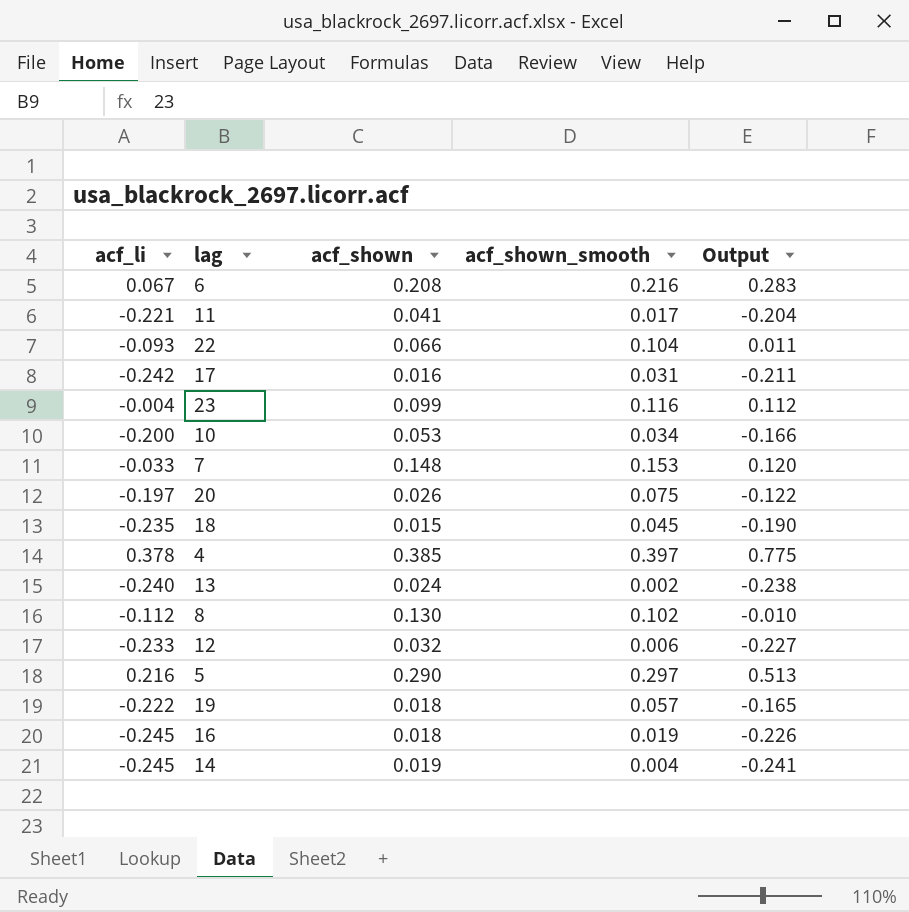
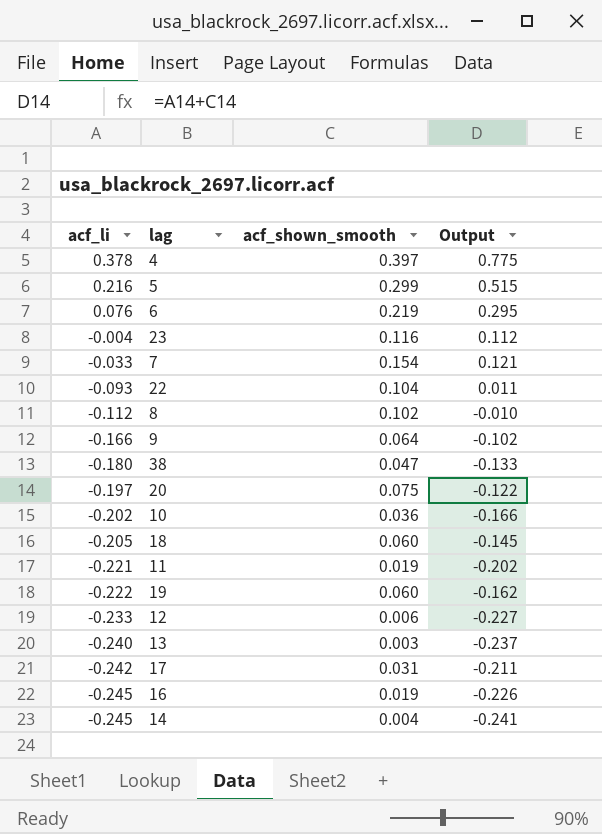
row order: none -> acf_li descending
column acf_shown | position: 3 -> none
5 | acf_shown_smooth: 0.297 -> 0.299
5 | Output: 0.513 -> 0.515
6 | acf_li: 0.067 -> 0.076
6 | acf_shown_smooth: 0.216 -> 0.219
6 | Output: 0.283 -> 0.295
7 | acf_shown_smooth: 0.153 -> 0.154
7 | Output: 0.120 -> 0.121
row 9: none -> -0.166 | 0.064 | -0.102
row 38: none -> -0.180 | 0.047 | -0.133
10 | acf_li: -0.200 -> -0.202
10 | acf_shown_smooth: 0.034 -> 0.036
18 | acf_li: -0.235 -> -0.205
18 | acf_shown_smooth: 0.045 -> 0.060
18 | Output: -0.190 -> -0.145
11 | acf_shown_smooth: 0.017 -> 0.019
11 | Output: -0.204 -> -0.202
19 | acf_shown_smooth: 0.057 -> 0.060
19 | Output: -0.165 -> -0.162
13 | acf_shown_smooth: 0.002 -> 0.003
13 | Output: -0.238 -> -0.237

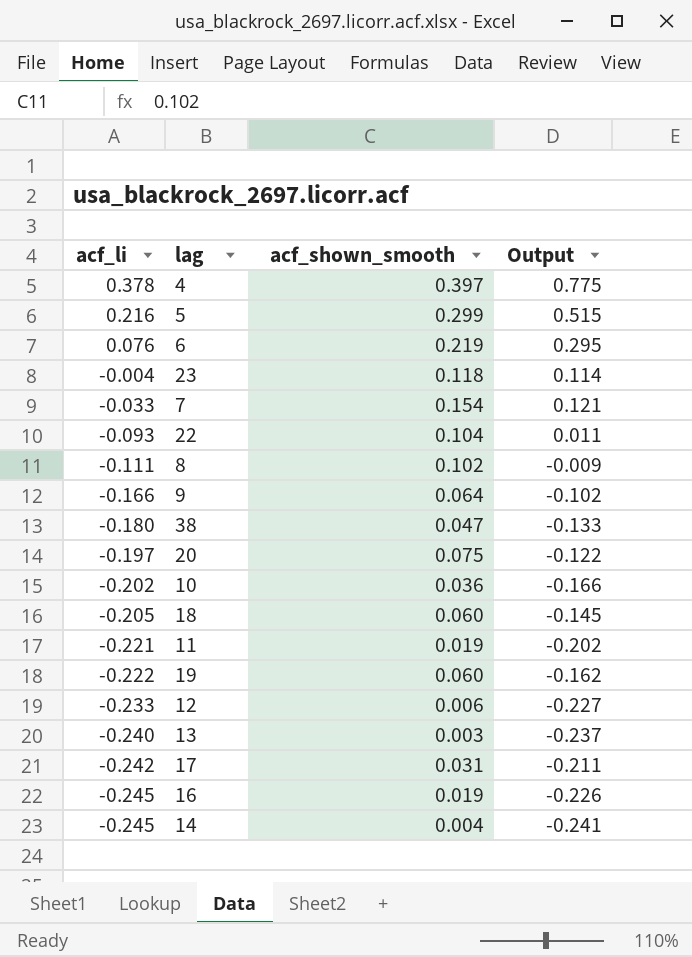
23 | acf_shown_smooth: 0.116 -> 0.118
23 | Output: 0.112 -> 0.114
8 | acf_li: -0.112 -> -0.111
8 | Output: -0.010 -> -0.009

